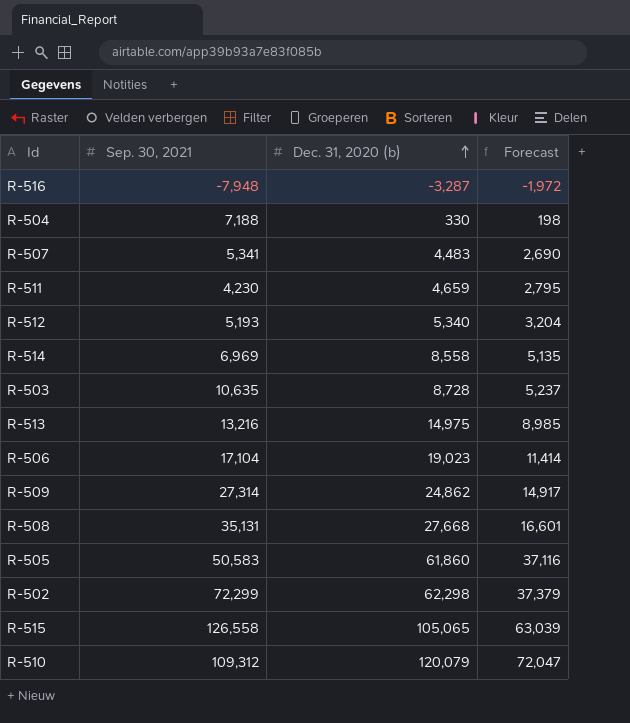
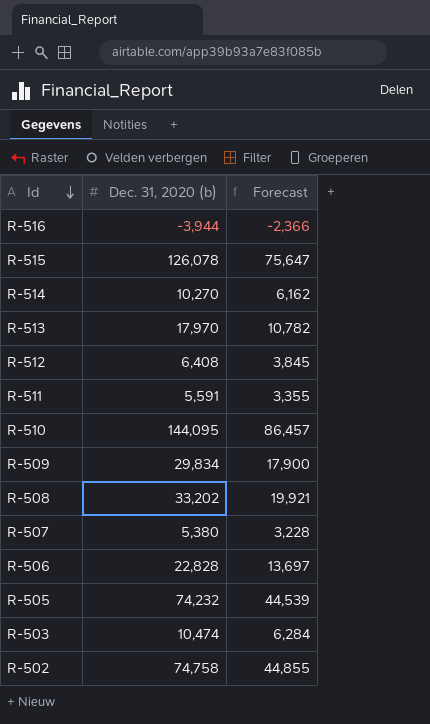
row order: Dec. 31, 2020 (b) ascending -> Id descending
column Sep. 30, 2021 | position: 2 -> none
row R-504: 7,188 | 330 | 198 -> none
R-516 | Dec. 31, 2020 (b): -3,287 -> -3,944
R-516 | Forecast: -1,972 -> -2,366
R-515 | Dec. 31, 2020 (b): 105,065 -> 126,078
R-515 | Forecast: 63,039 -> 75,647
R-514 | Dec. 31, 2020 (b): 8,558 -> 10,270
R-514 | Forecast: 5,135 -> 6,162
R-513 | Dec. 31, 2020 (b): 14,975 -> 17,970
R-513 | Forecast: 8,985 -> 10,782
R-512 | Dec. 31, 2020 (b): 5,340 -> 6,408
R-512 | Forecast: 3,204 -> 3,845
R-511 | Dec. 31, 2020 (b): 4,659 -> 5,591
R-511 | Forecast: 2,795 -> 3,355
R-510 | Dec. 31, 2020 (b): 120,079 -> 144,095
R-510 | Forecast: 72,047 -> 86,457
R-509 | Dec. 31, 2020 (b): 24,862 -> 29,834
R-509 | Forecast: 14,917 -> 17,900
R-508 | Dec. 31, 2020 (b): 27,668 -> 33,202
R-508 | Forecast: 16,601 -> 19,921
R-507 | Dec. 31, 2020 (b): 4,483 -> 5,380
R-507 | Forecast: 2,690 -> 3,228
R-506 | Dec. 31, 2020 (b): 19,023 -> 22,828
R-506 | Forecast: 11,414 -> 13,697
R-505 | Dec. 31, 2020 (b): 61,860 -> 74,232
R-505 | Forecast: 37,116 -> 44,539
R-503 | Dec. 31, 2020 (b): 8,728 -> 10,474
R-503 | Forecast: 5,237 -> 6,284
R-502 | Dec. 31, 2020 (b): 62,298 -> 74,758
R-502 | Forecast: 37,379 -> 44,855

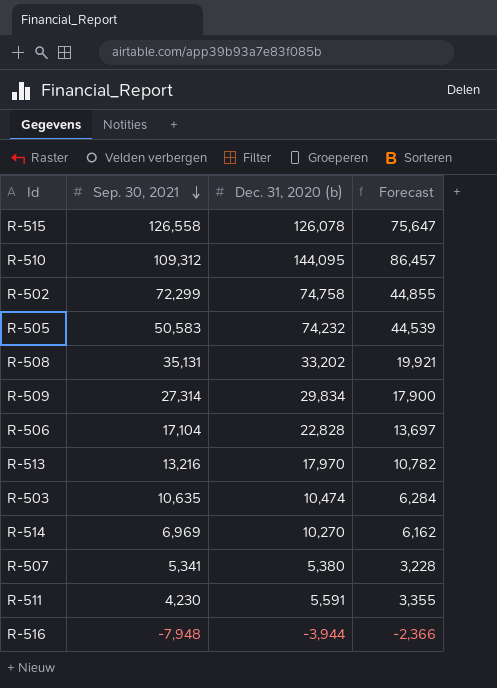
row order: Id descending -> Sep. 30, 2021 descending
column Sep. 30, 2021 | position: none -> 2
row R-512: 6,408 | 3,845 -> none

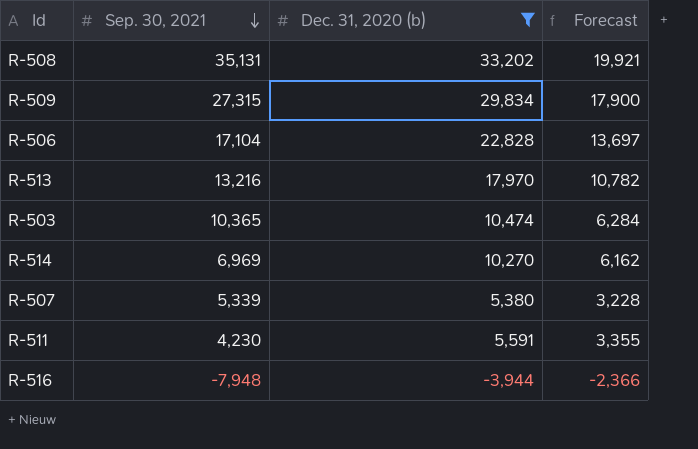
filter: none -> Dec. 31, 2020 (b) <= 33,202
R-509 | Sep. 30, 2021: 27,314 -> 27,315
R-503 | Sep. 30, 2021: 10,635 -> 10,365
R-507 | Sep. 30, 2021: 5,341 -> 5,339

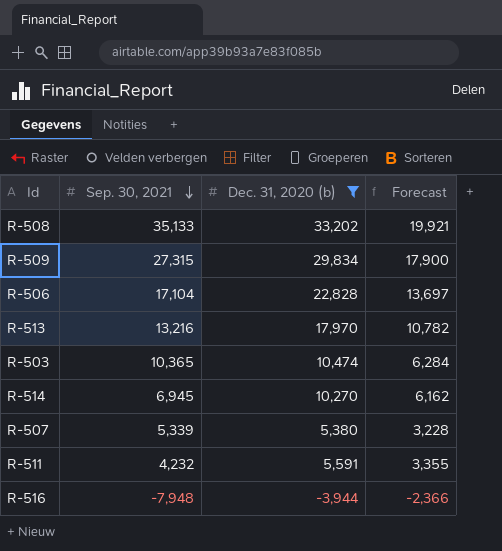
R-508 | Sep. 30, 2021: 35,131 -> 35,133
R-514 | Sep. 30, 2021: 6,969 -> 6,945
R-511 | Sep. 30, 2021: 4,230 -> 4,232

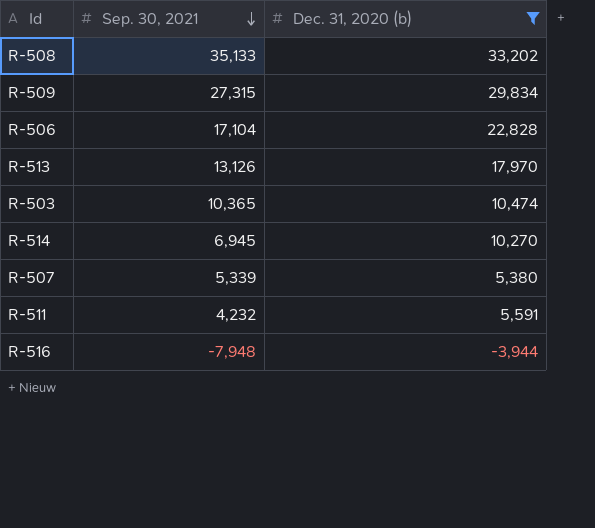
column Forecast | formula: [Dec. 31, 2020 (b)] * 0.6 -> none
R-513 | Sep. 30, 2021: 13,216 -> 13,126

